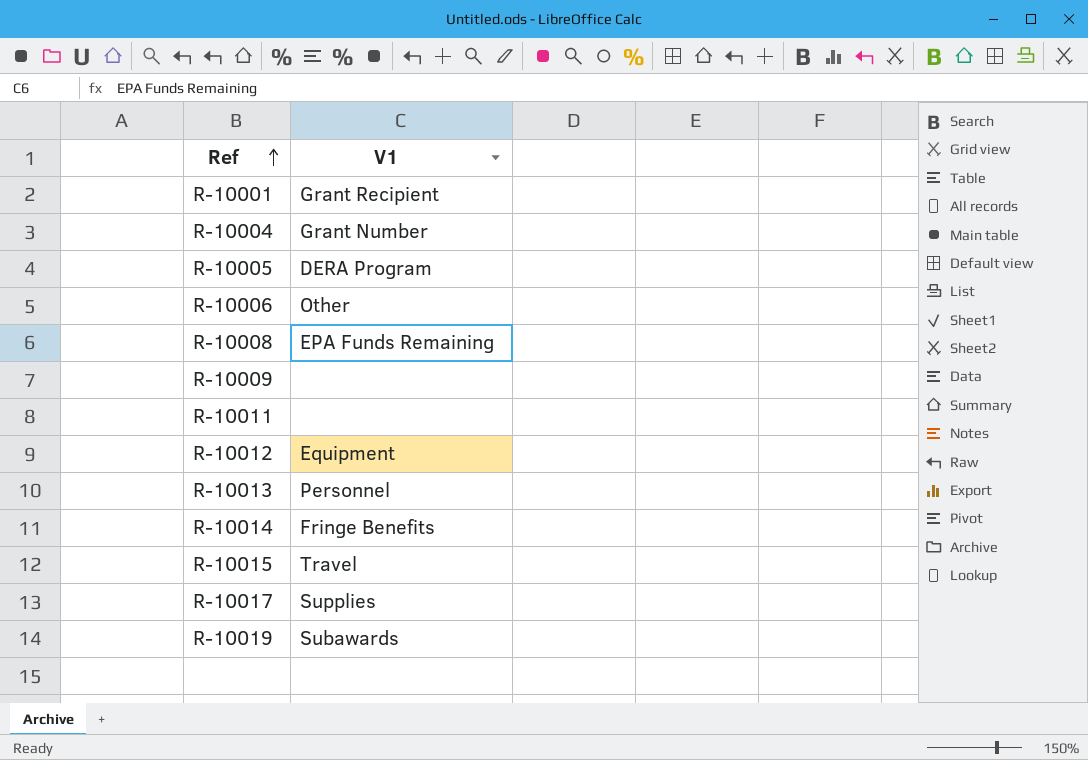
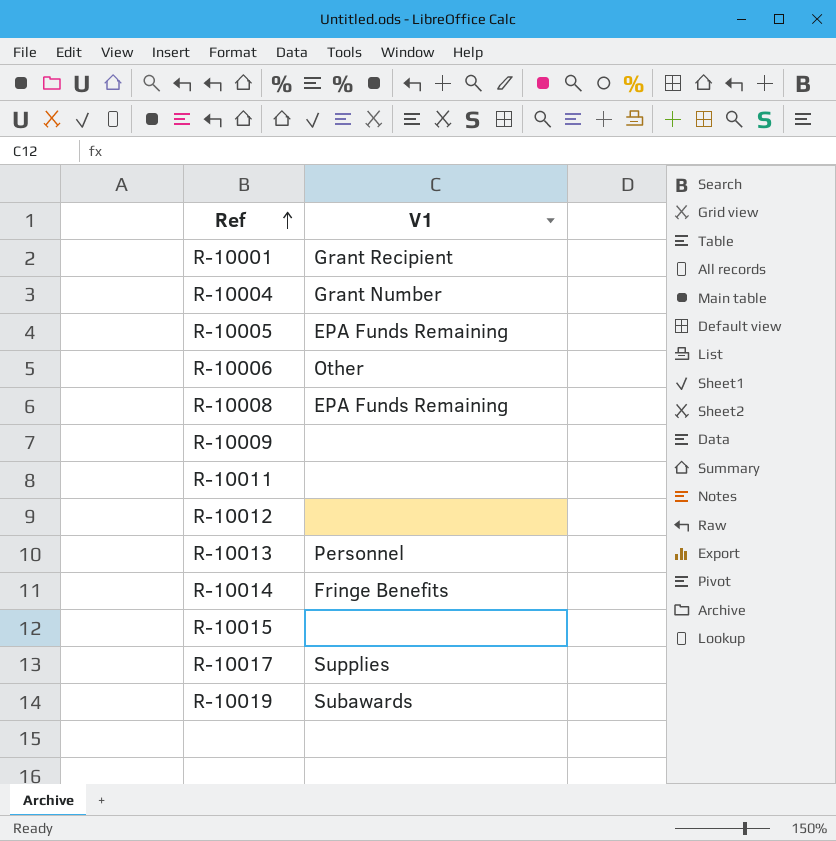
R-10005 | V1: DERA Program -> EPA Funds Remaining
R-10012 | V1: Equipment -> none
R-10015 | V1: Travel -> none

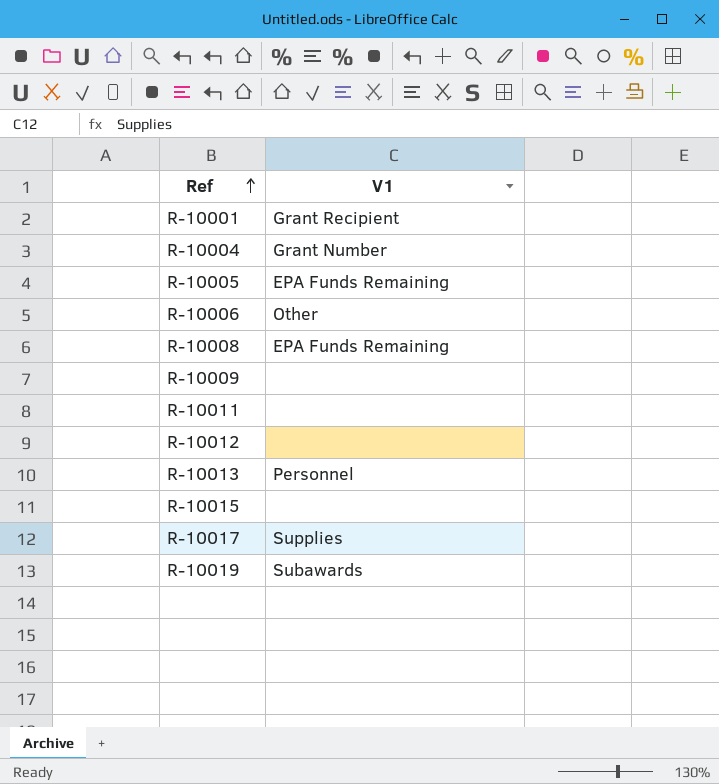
row R-10014: Fringe Benefits -> none

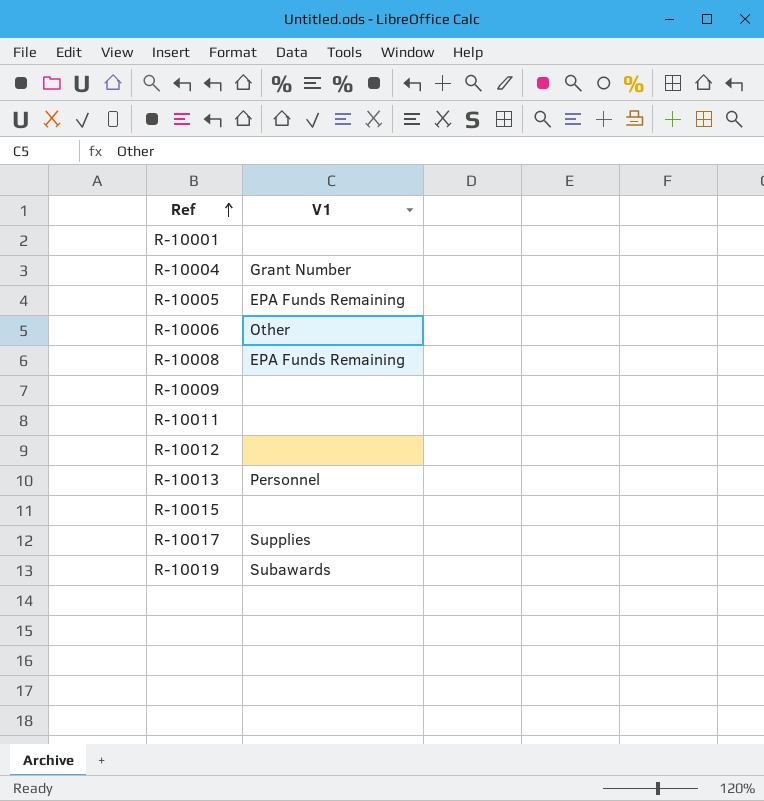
R-10001 | V1: Grant Recipient -> none

